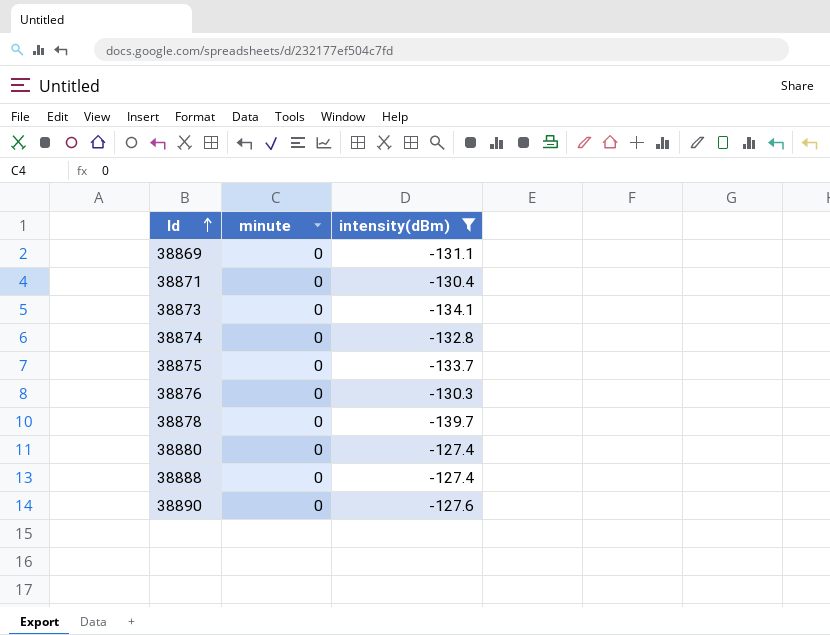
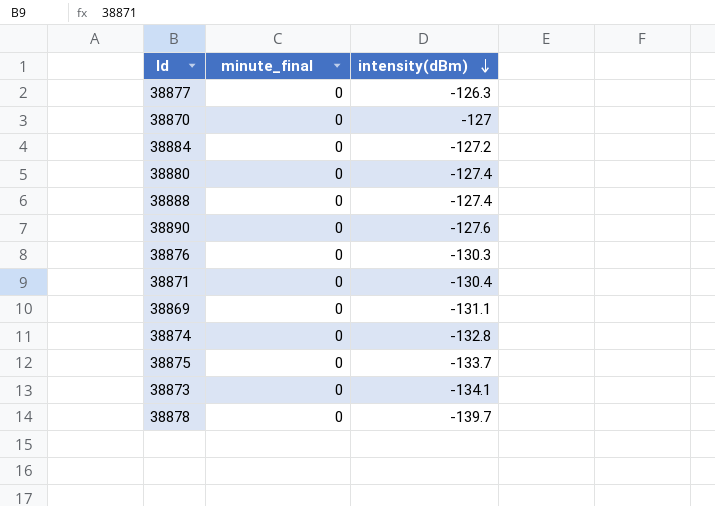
filter: intensity(dBm) <= -127.4 -> none
row order: Id ascending -> intensity(dBm) descending
column name: minute -> minute_final

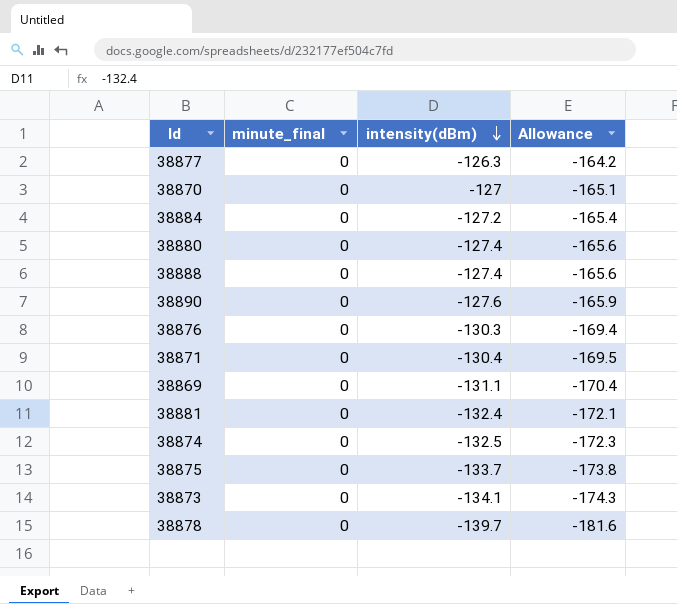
column Allowance | formula: none -> [intensity(dBm)] * 1.3
row 38881: none -> 0 | -132.4 | -172.1
38874 | intensity(dBm): -132.8 -> -132.5

